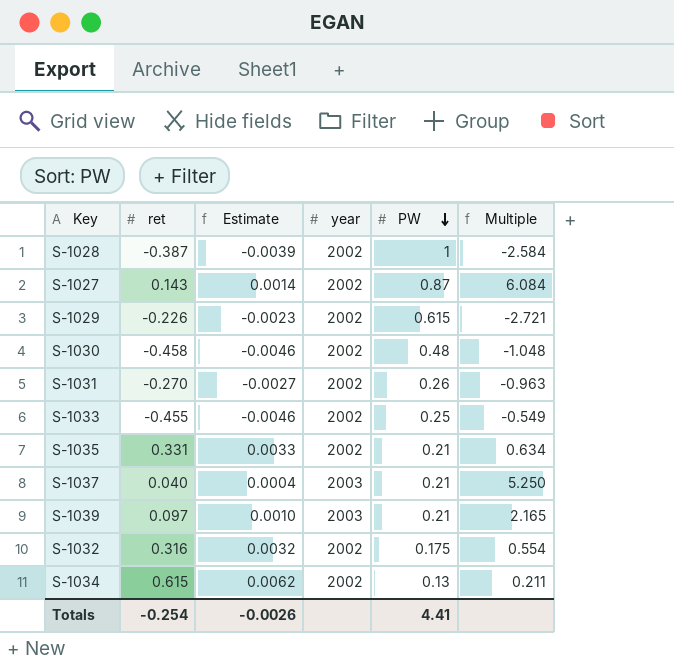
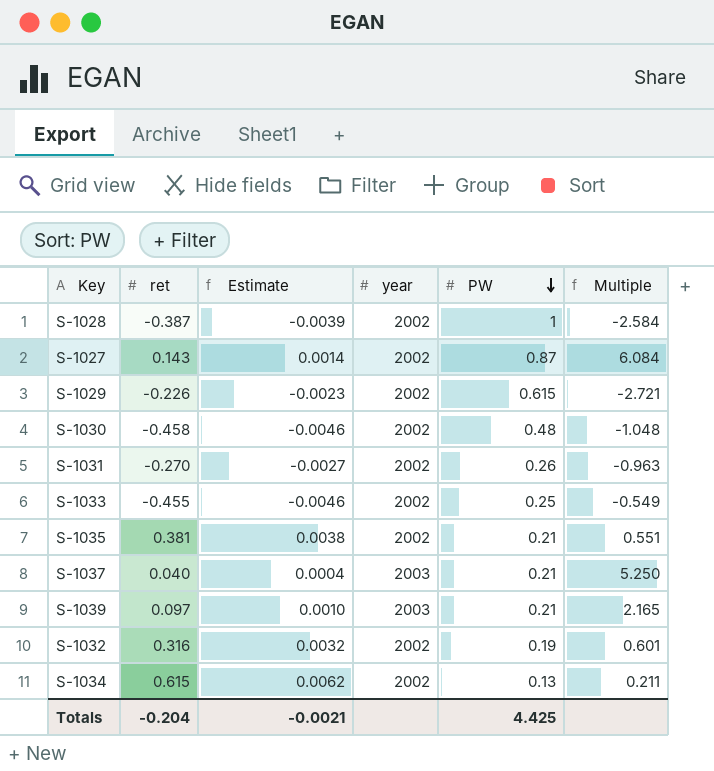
S-1035 | ret: 0.331 -> 0.381
S-1035 | Estimate: 0.0033 -> 0.0038
S-1035 | Multiple: 0.634 -> 0.551
S-1032 | PW: 0.175 -> 0.19
S-1032 | Multiple: 0.554 -> 0.601
Totals | ret: -0.254 -> -0.204
Totals | Estimate: -0.0026 -> -0.0021
Totals | PW: 4.41 -> 4.425

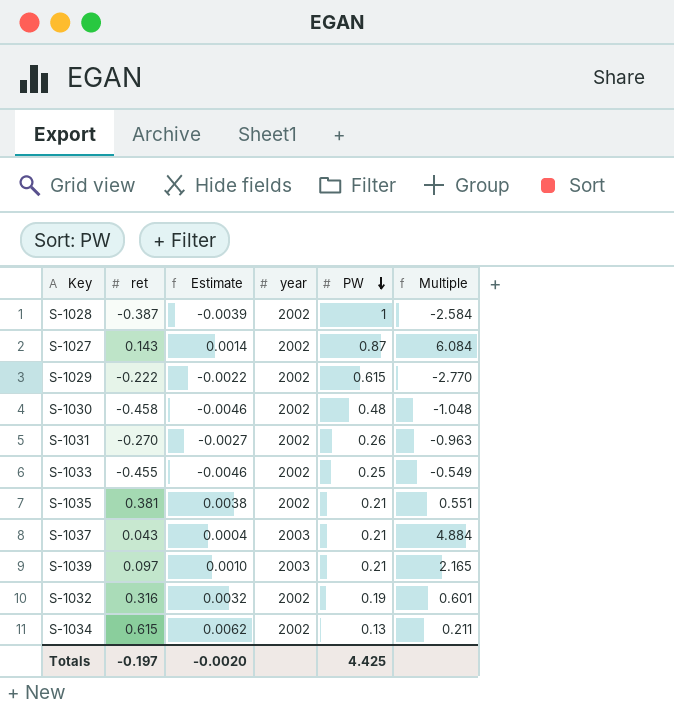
S-1029 | ret: -0.226 -> -0.222
S-1029 | Estimate: -0.0023 -> -0.0022
S-1029 | Multiple: -2.721 -> -2.770
S-1037 | ret: 0.040 -> 0.043
S-1037 | Multiple: 5.250 -> 4.884
Totals | ret: -0.204 -> -0.197
Totals | Estimate: -0.0021 -> -0.0020

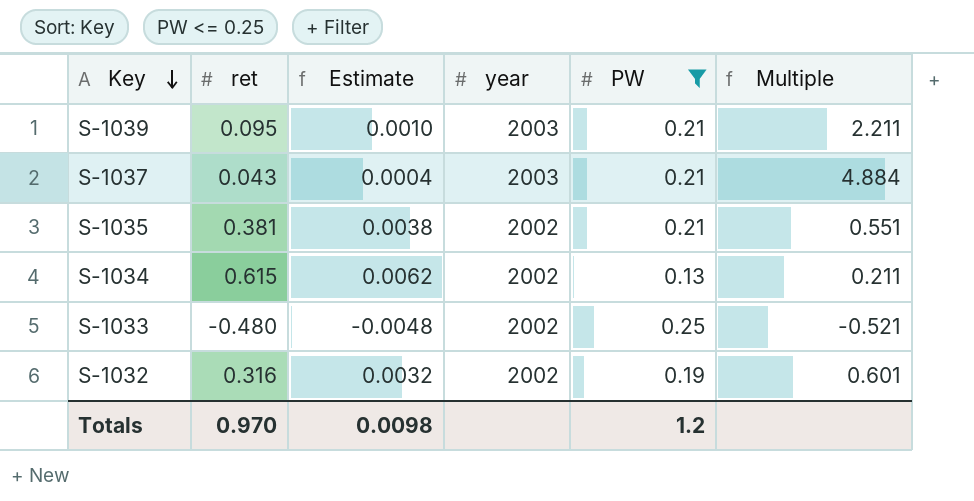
filter: none -> PW <= 0.25
row order: PW descending -> Key descending
S-1039 | ret: 0.097 -> 0.095
S-1039 | Multiple: 2.165 -> 2.211
S-1033 | ret: -0.455 -> -0.480
S-1033 | Estimate: -0.0046 -> -0.0048
S-1033 | Multiple: -0.549 -> -0.521
Totals | ret: -0.197 -> 0.970
Totals | Estimate: -0.0020 -> 0.0098
Totals | PW: 4.425 -> 1.2

